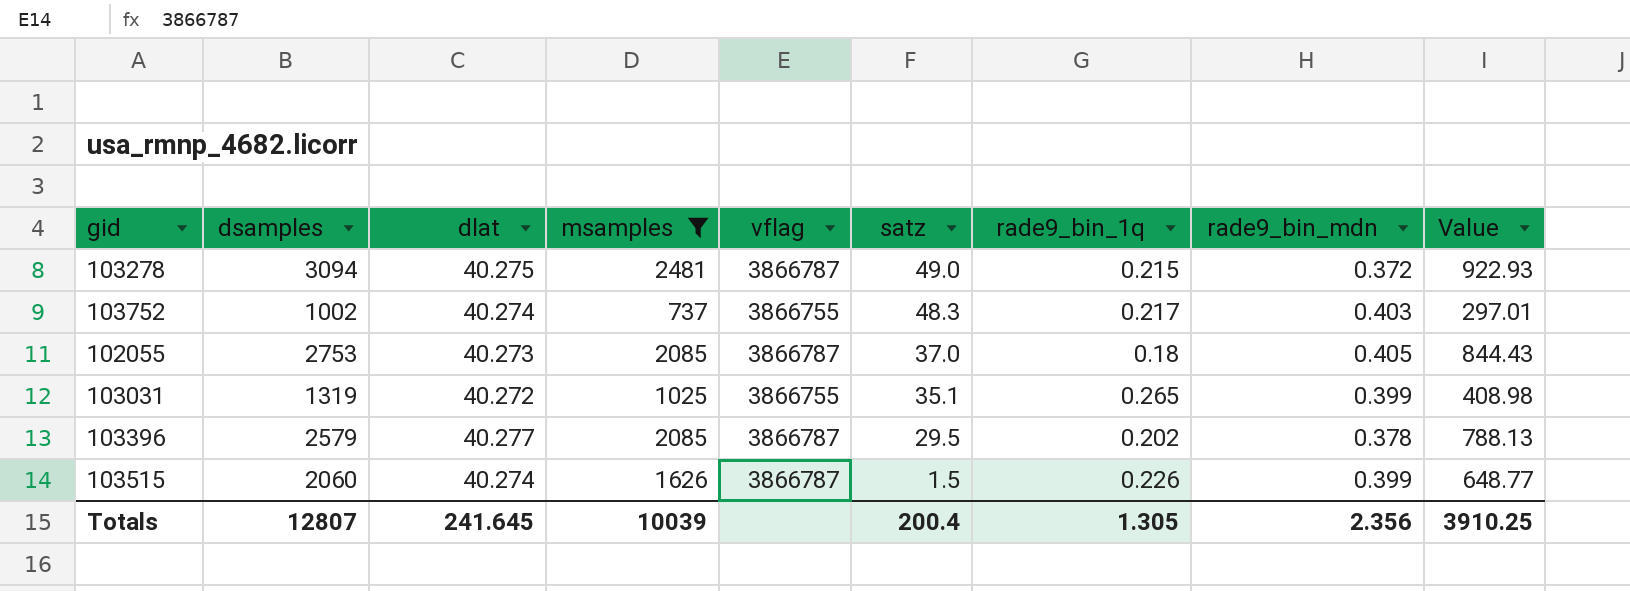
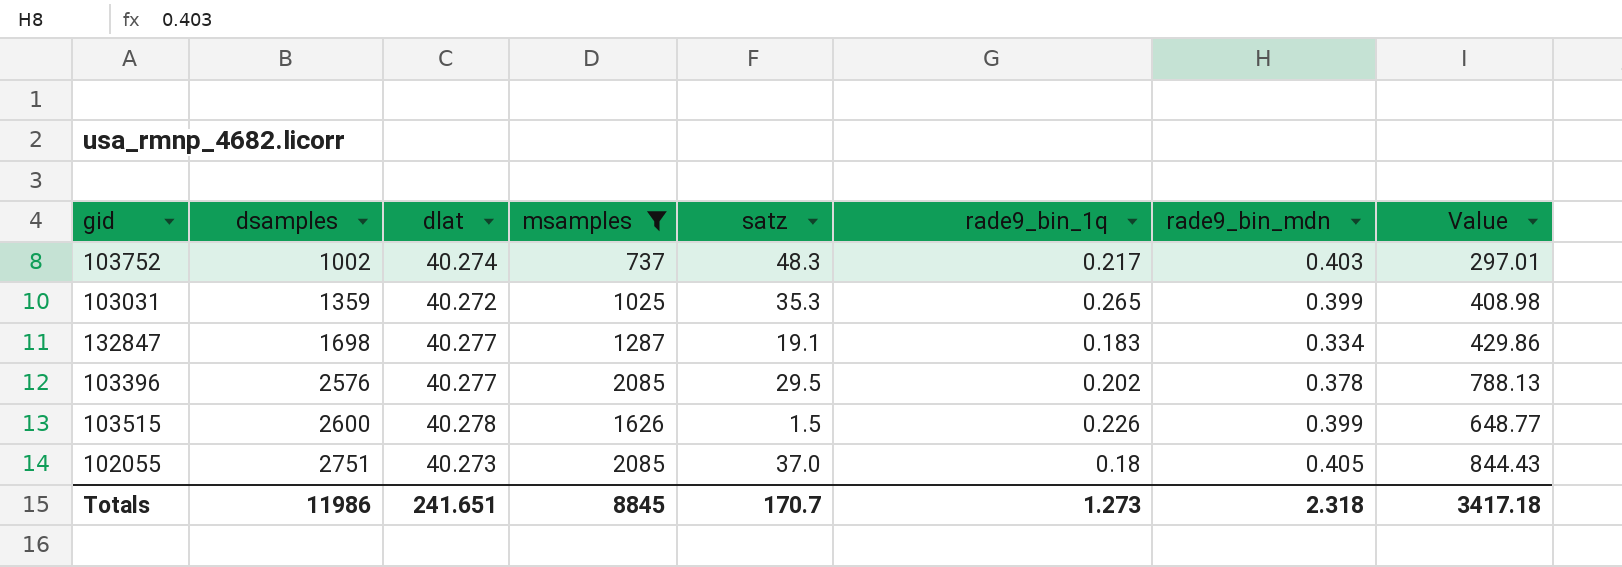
row order: satz descending -> dsamples ascending
column vflag | position: 5 -> none
row 103278: 3094 | 40.275 | 2481 | 3866787 | 49.0 | 0.215 | 0.372 | 922.93 -> none
103031 | dsamples: 1319 -> 1359
103031 | satz: 35.1 -> 35.3
row 132847: none -> 1698 | 40.277 | 1287 | 19.1 | 0.183 | 0.334 | 429.86
103396 | dsamples: 2579 -> 2576
103515 | dsamples: 2060 -> 2600
103515 | dlat: 40.274 -> 40.278
102055 | dsamples: 2753 -> 2751
Totals | dsamples: 12807 -> 11986
Totals | dlat: 241.645 -> 241.651
Totals | msamples: 10039 -> 8845
Totals | satz: 200.4 -> 170.7
Totals | rade9_bin_1q: 1.305 -> 1.273
Totals | rade9_bin_mdn: 2.356 -> 2.318
Totals | Value: 3910.25 -> 3417.18

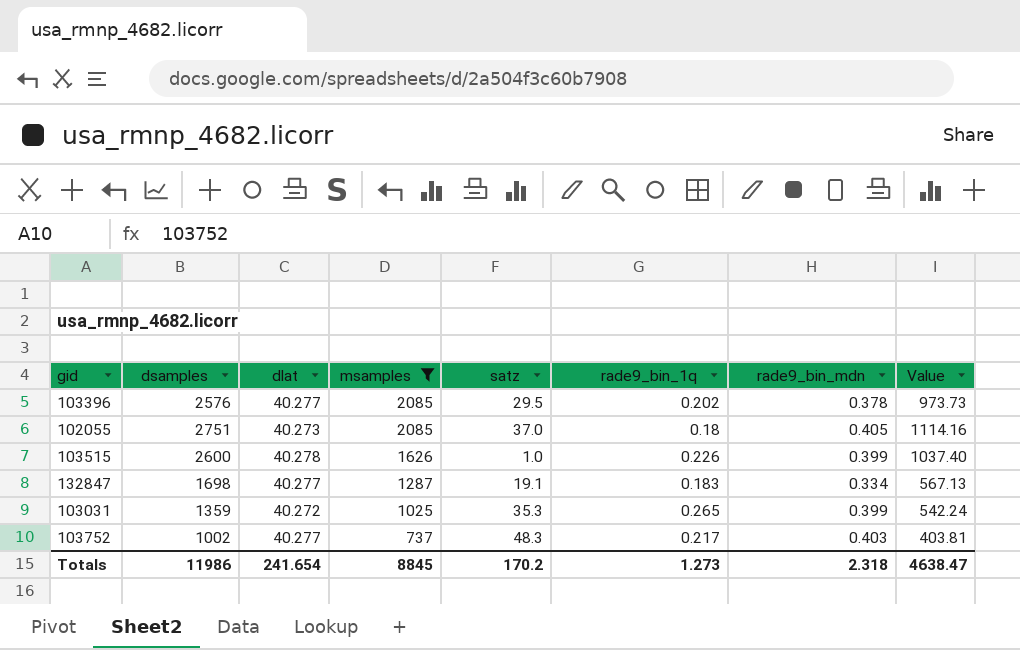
row order: dsamples ascending -> msamples descending
column Value | formula: [msamples] * [rade9_bin_mdn] -> [dsamples] * [rade9_bin_mdn]
103515 | satz: 1.5 -> 1.0
103752 | dlat: 40.274 -> 40.277
Totals | dlat: 241.651 -> 241.654
Totals | satz: 170.7 -> 170.2
Totals | Value: 3417.18 -> 4638.47

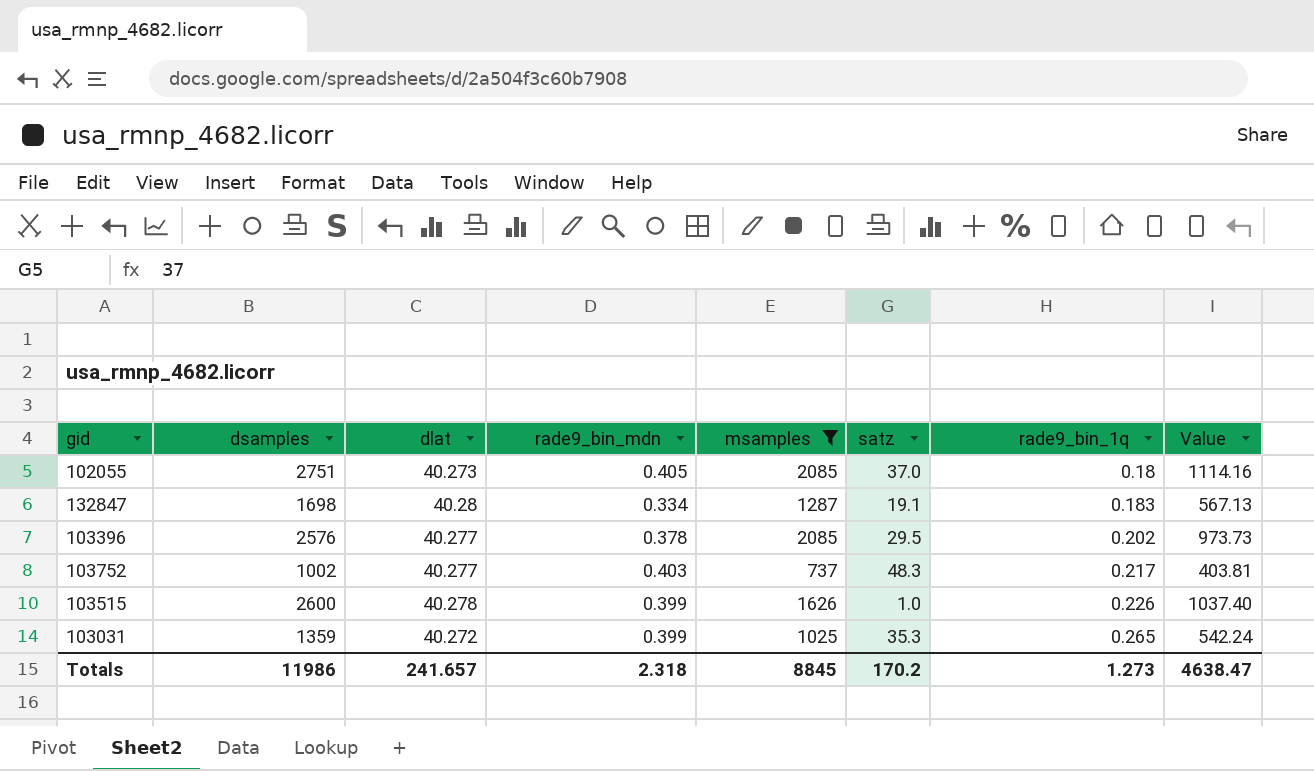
row order: msamples descending -> rade9_bin_1q ascending
column rade9_bin_mdn | position: 7 -> 4
132847 | dlat: 40.277 -> 40.28
Totals | dlat: 241.654 -> 241.657

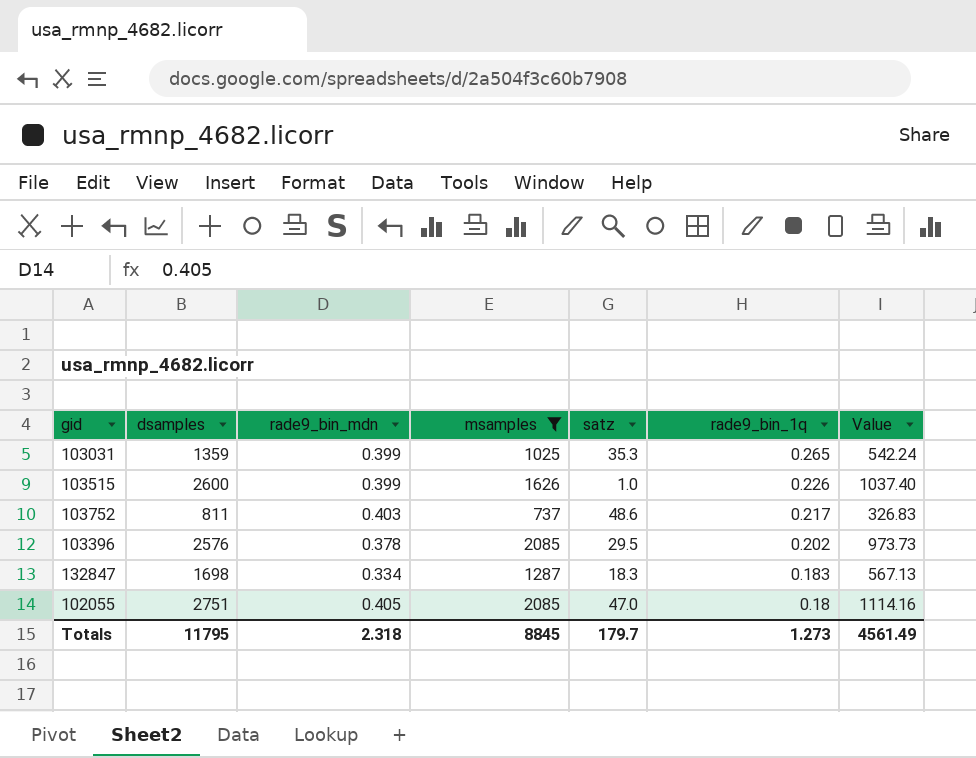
row order: rade9_bin_1q ascending -> rade9_bin_1q descending
column dlat | position: 3 -> none
103752 | dsamples: 1002 -> 811
103752 | satz: 48.3 -> 48.6
103752 | Value: 403.81 -> 326.83
132847 | satz: 19.1 -> 18.3
102055 | satz: 37.0 -> 47.0
Totals | dsamples: 11986 -> 11795
Totals | satz: 170.2 -> 179.7
Totals | Value: 4638.47 -> 4561.49

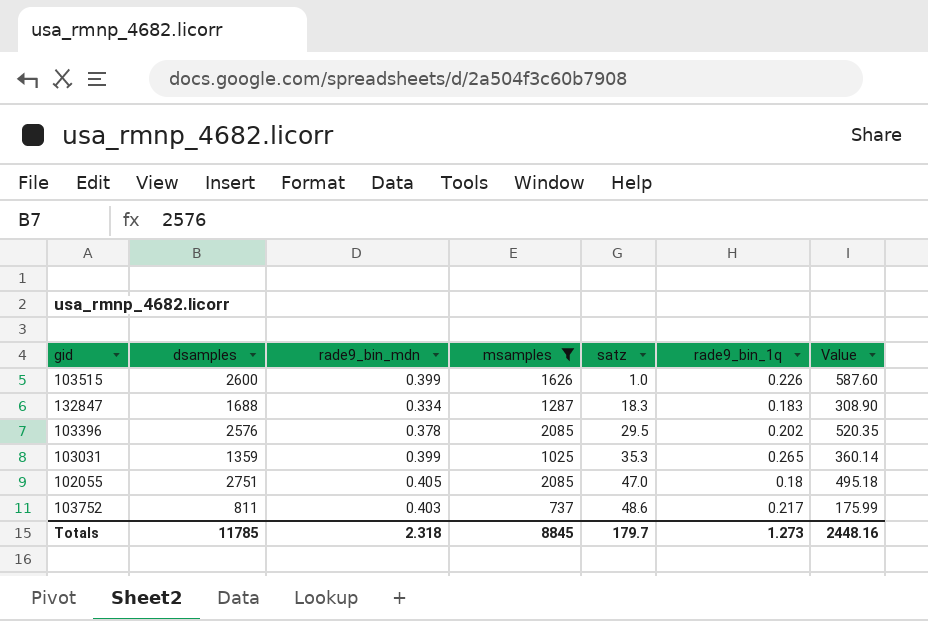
row order: rade9_bin_1q descending -> satz ascending
column Value | formula: [dsamples] * [rade9_bin_mdn] -> [dsamples] * [rade9_bin_1q]
132847 | dsamples: 1698 -> 1688
Totals | dsamples: 11795 -> 11785
Totals | Value: 4561.49 -> 2448.16

